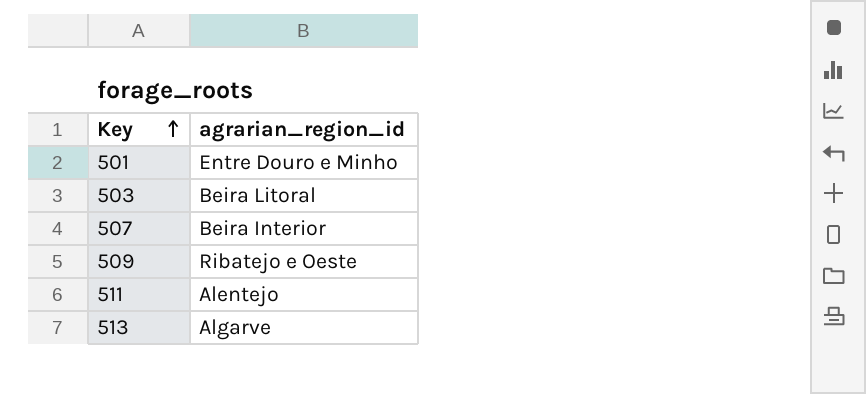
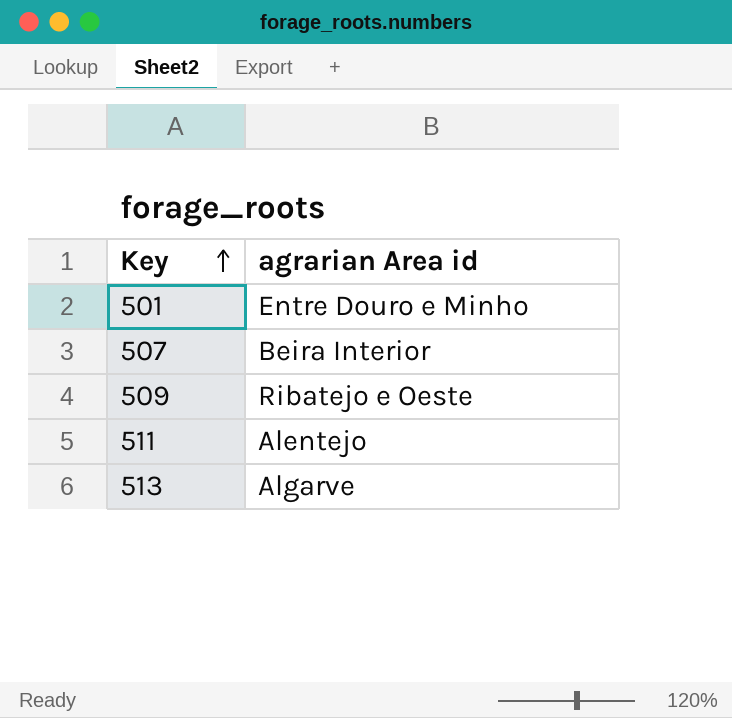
column name: agrarian_region_id -> agrarian Area id
row 503: Beira Litoral -> none

